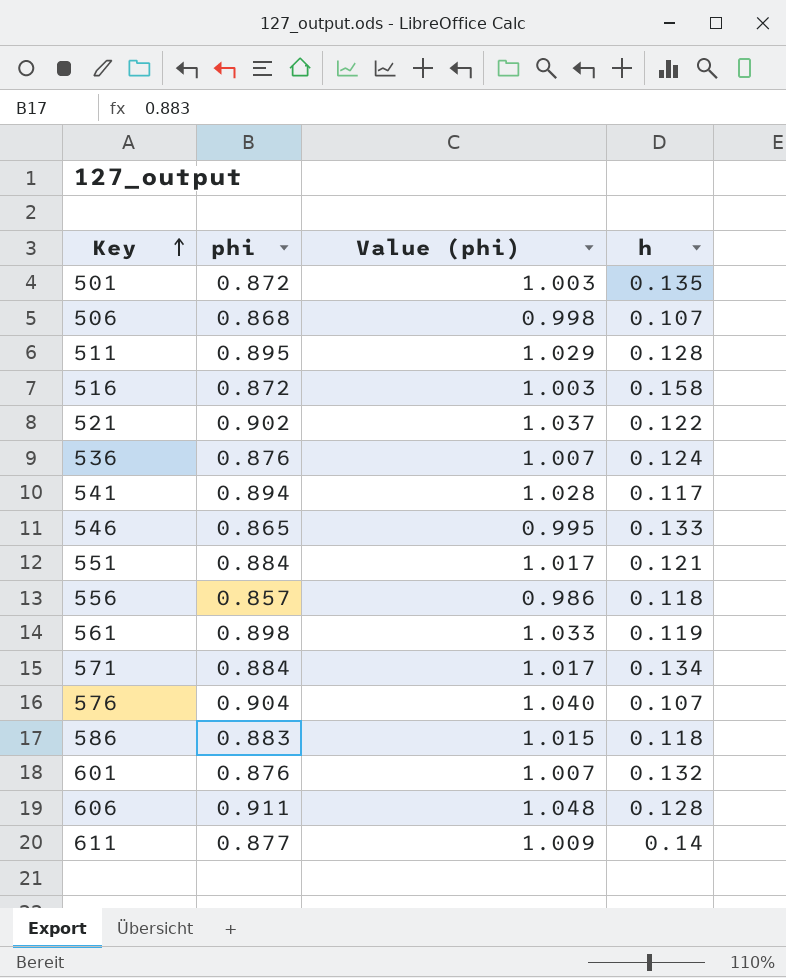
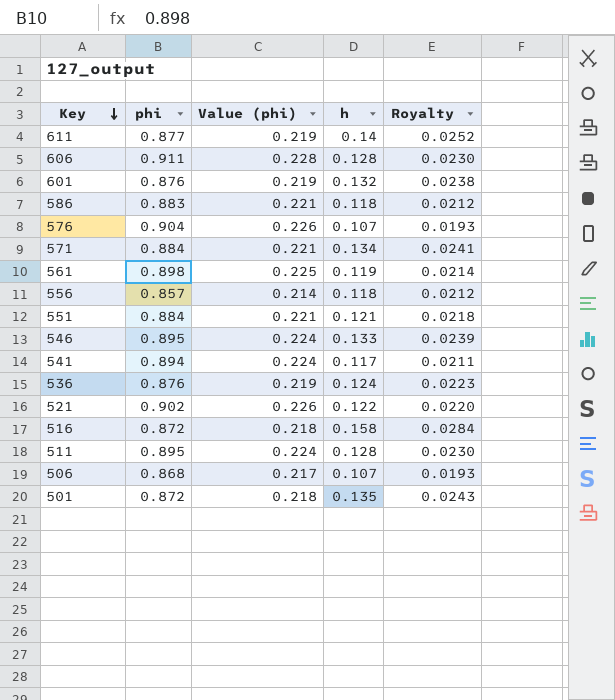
row order: Key ascending -> Key descending
column Value (phi) | formula: [phi] * 1.15 -> [phi] * 0.25
column Royalty | formula: none -> [h] * 0.18
546 | phi: 0.865 -> 0.895

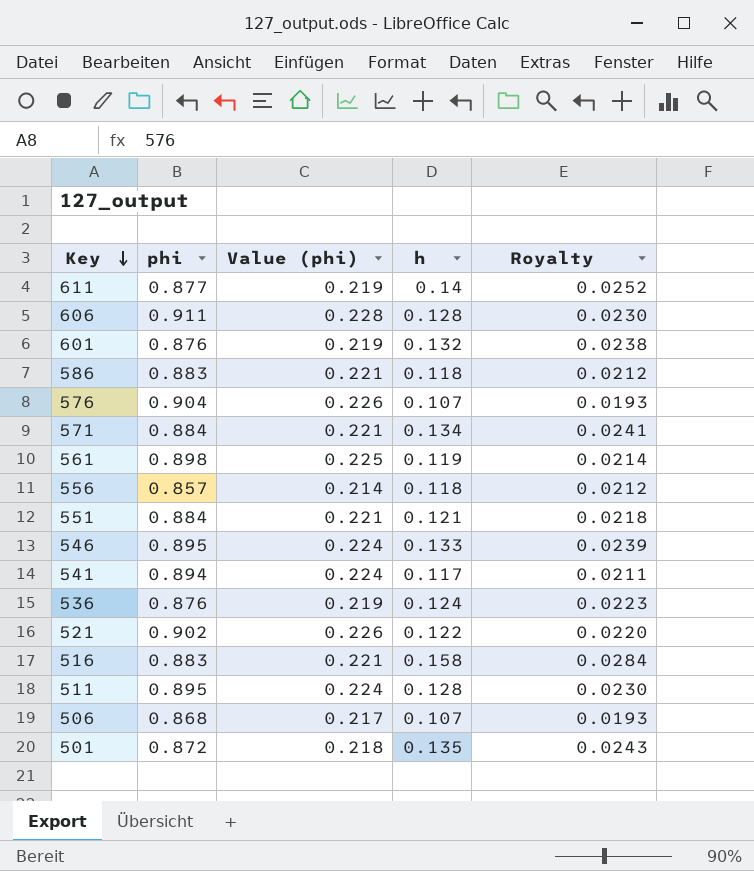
516 | phi: 0.872 -> 0.883
516 | Value (phi): 0.218 -> 0.221

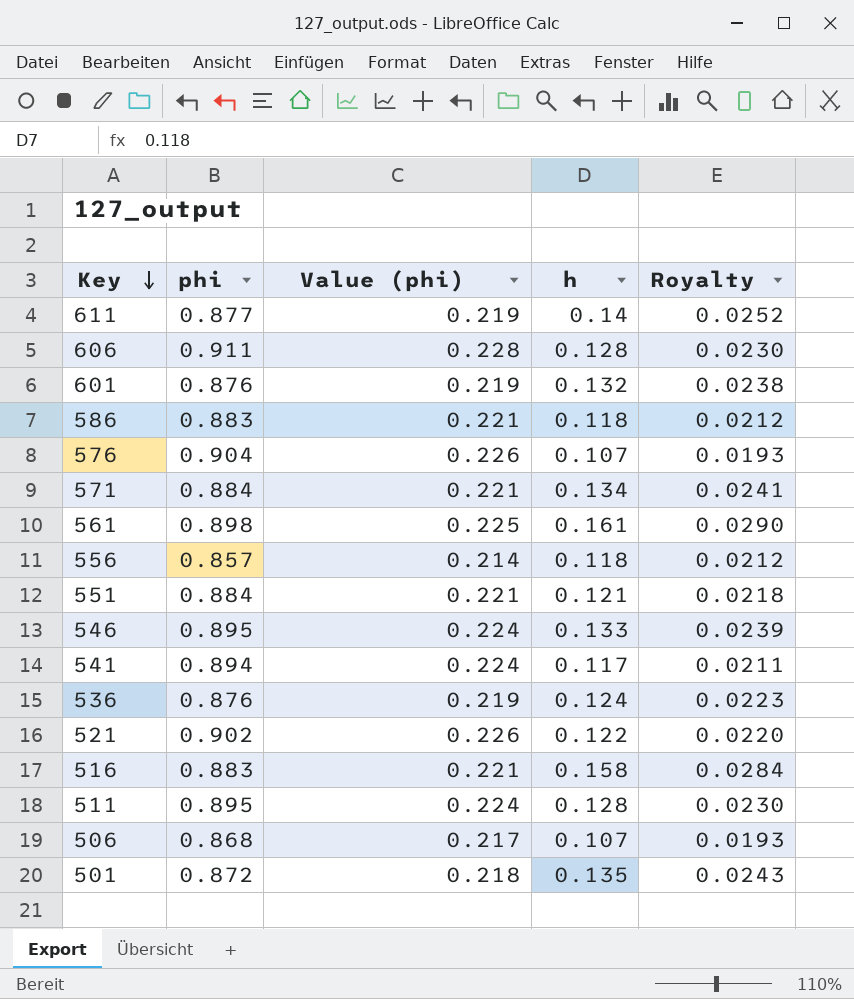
561 | h: 0.119 -> 0.161
561 | Royalty: 0.0214 -> 0.0290

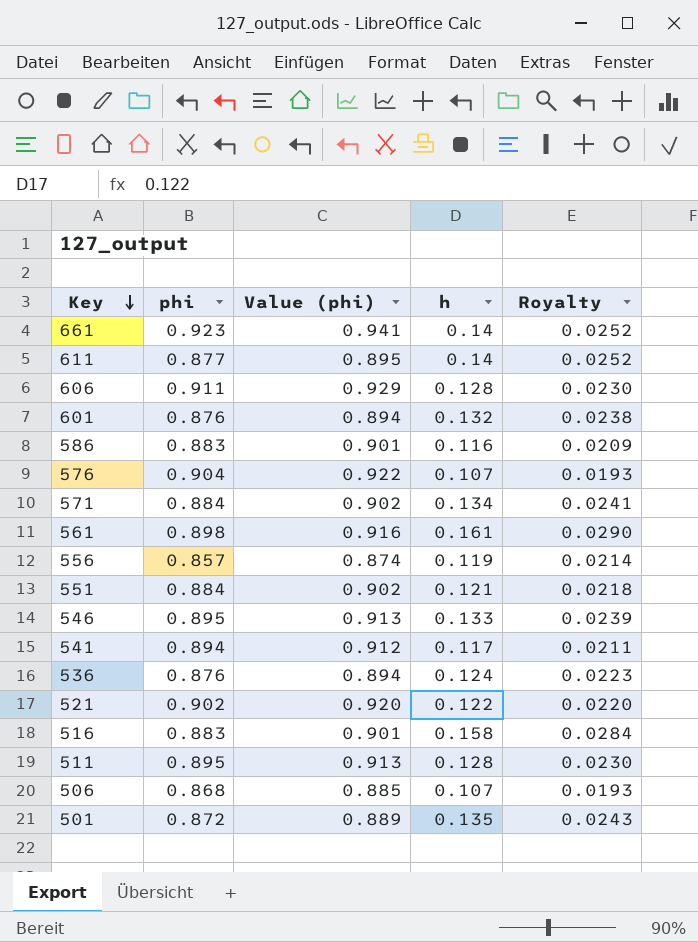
column Value (phi) | formula: [phi] * 0.25 -> [phi] * 1.02
row 661: none -> 0.923 | 0.941 | 0.14 | 0.0252
586 | h: 0.118 -> 0.116
586 | Royalty: 0.0212 -> 0.0209
556 | h: 0.118 -> 0.119
556 | Royalty: 0.0212 -> 0.0214

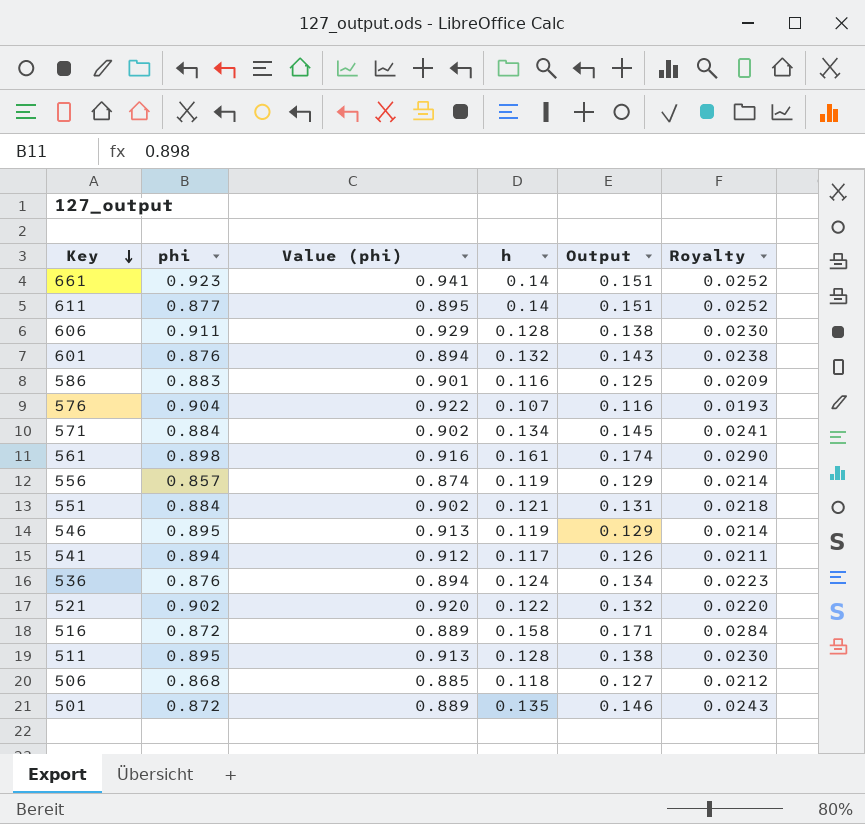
column Output | formula: none -> [h] * 1.08
546 | h: 0.133 -> 0.119
546 | Royalty: 0.0239 -> 0.0214
516 | phi: 0.883 -> 0.872
516 | Value (phi): 0.901 -> 0.889
506 | h: 0.107 -> 0.118
506 | Royalty: 0.0193 -> 0.0212

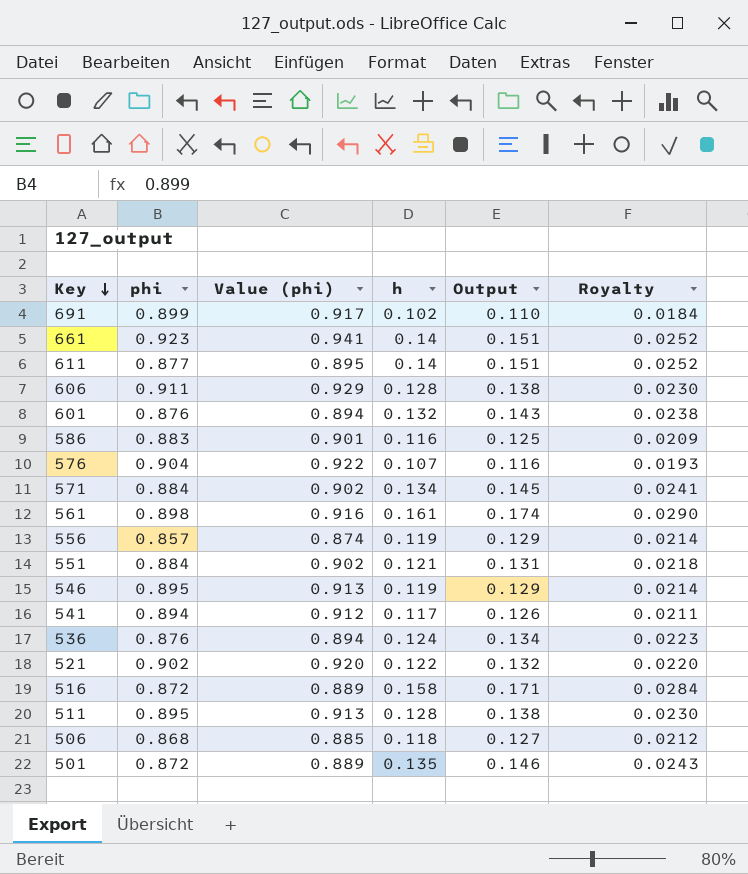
row 691: none -> 0.899 | 0.917 | 0.102 | 0.110 | 0.0184

